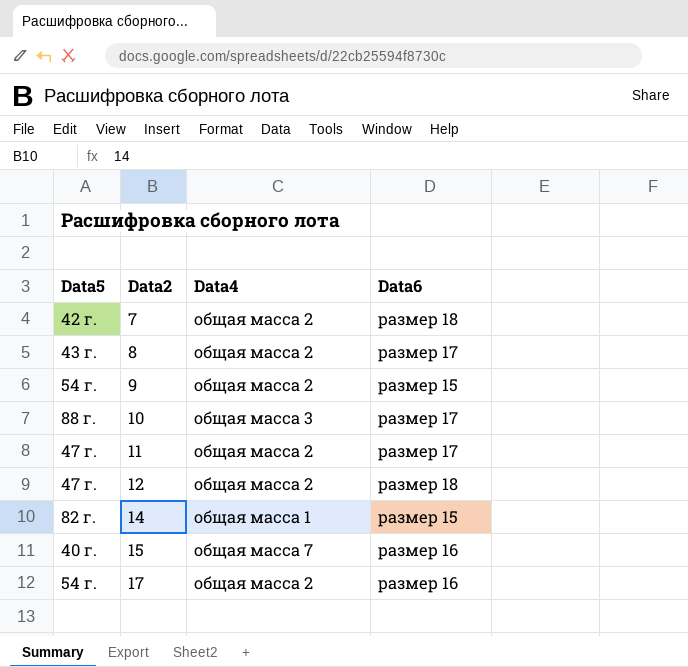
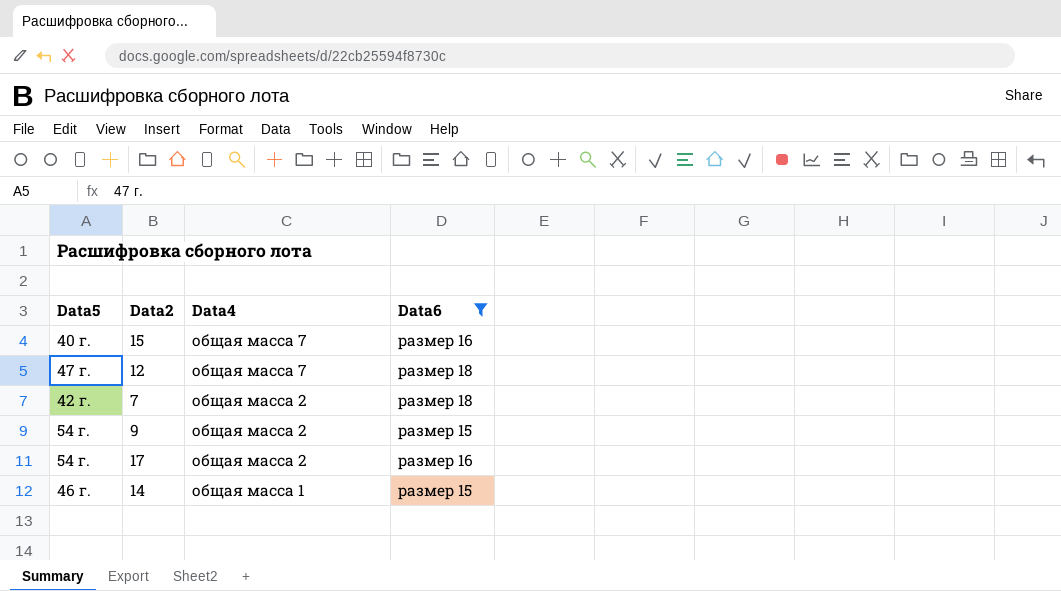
filter: none -> Data6 != размер 17
row order: Data2 ascending -> Data4 descending
12 | Data4: общая масса 2 -> общая масса 7
14 | Data5: 82 г. -> 46 г.

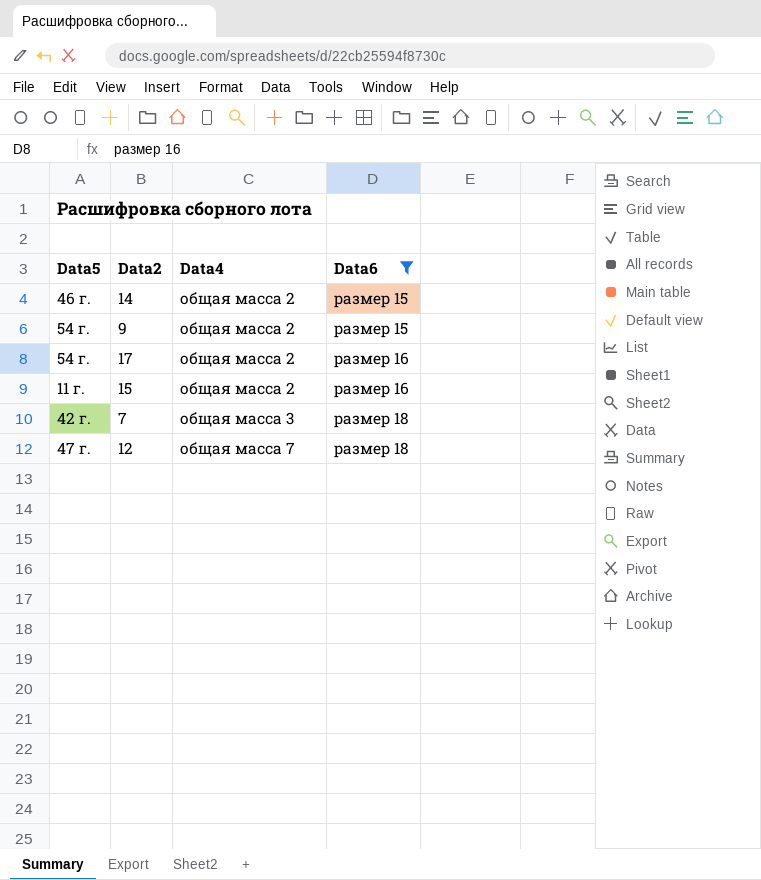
row order: Data4 descending -> Data4 ascending
14 | Data4: общая масса 1 -> общая масса 2
15 | Data5: 40 г. -> 11 г.
15 | Data4: общая масса 7 -> общая масса 2
7 | Data4: общая масса 2 -> общая масса 3

